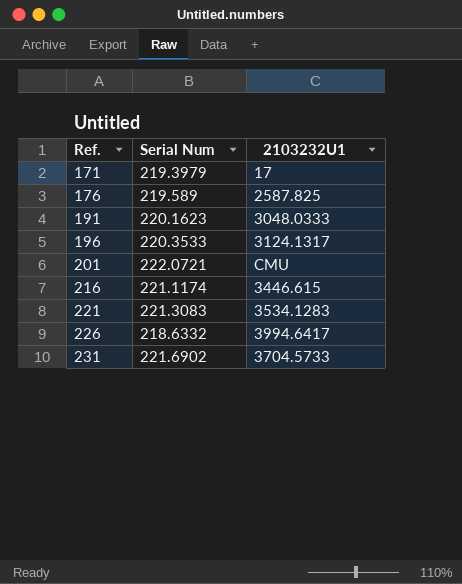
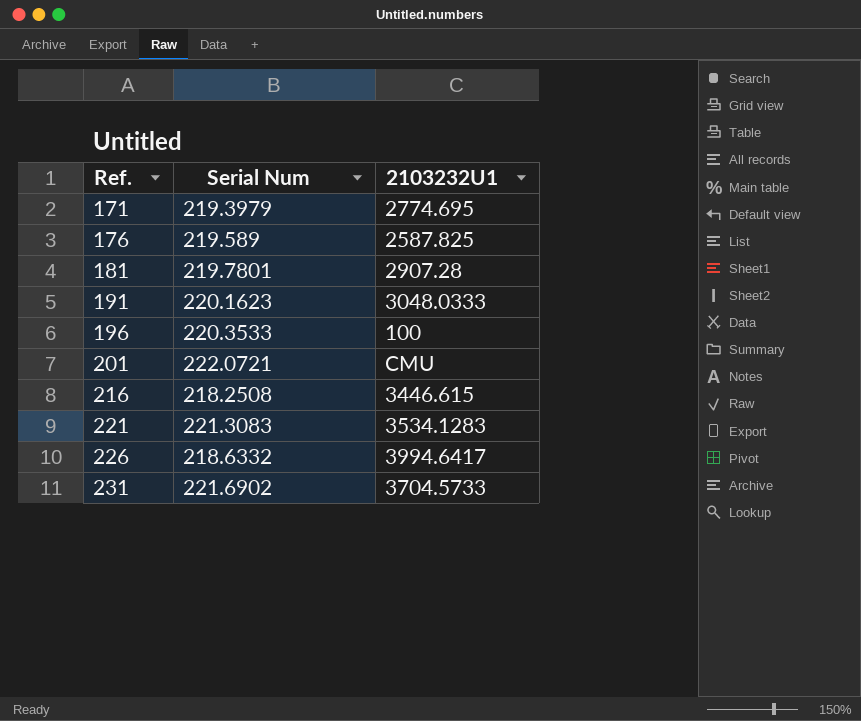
171 | 2103232U1: 17 -> 2774.695
row 181: none -> 219.7801 | 2907.28
196 | 2103232U1: 3124.1317 -> 100
216 | Serial Num: 221.1174 -> 218.2508

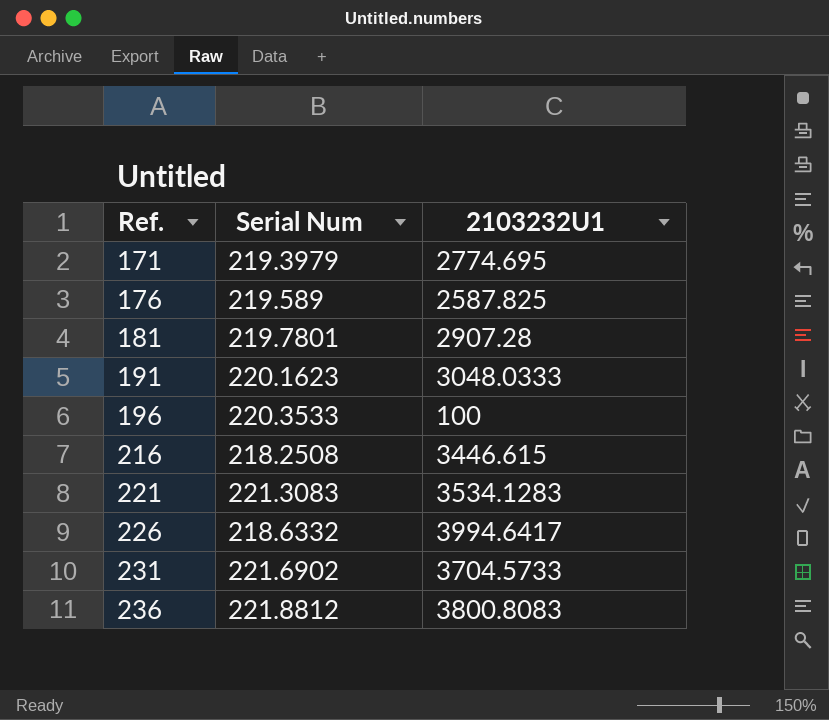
row 201: 222.0721 | CMU -> none
row 236: none -> 221.8812 | 3800.8083

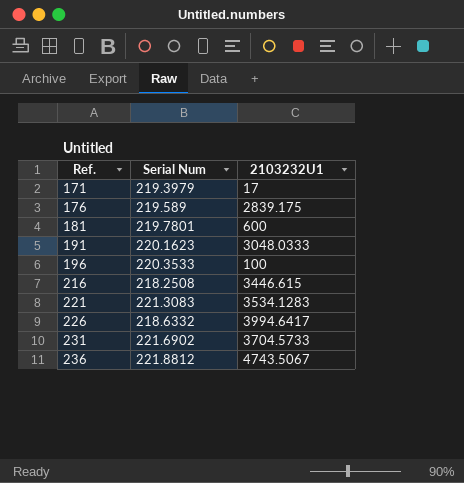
171 | 2103232U1: 2774.695 -> 17
176 | 2103232U1: 2587.825 -> 2839.175
181 | 2103232U1: 2907.28 -> 600
236 | 2103232U1: 3800.8083 -> 4743.5067

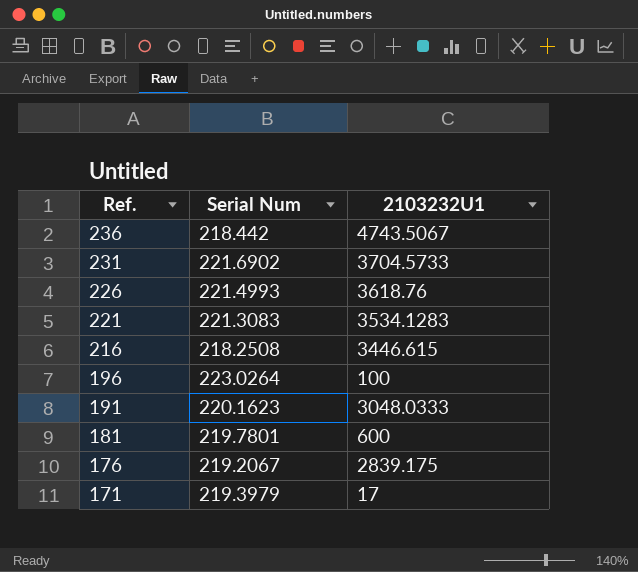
row order: Ref. ascending -> Ref. descending
236 | Serial Num: 221.8812 -> 218.442
226 | Serial Num: 218.6332 -> 221.4993
226 | 2103232U1: 3994.6417 -> 3618.76
196 | Serial Num: 220.3533 -> 223.0264
176 | Serial Num: 219.589 -> 219.2067

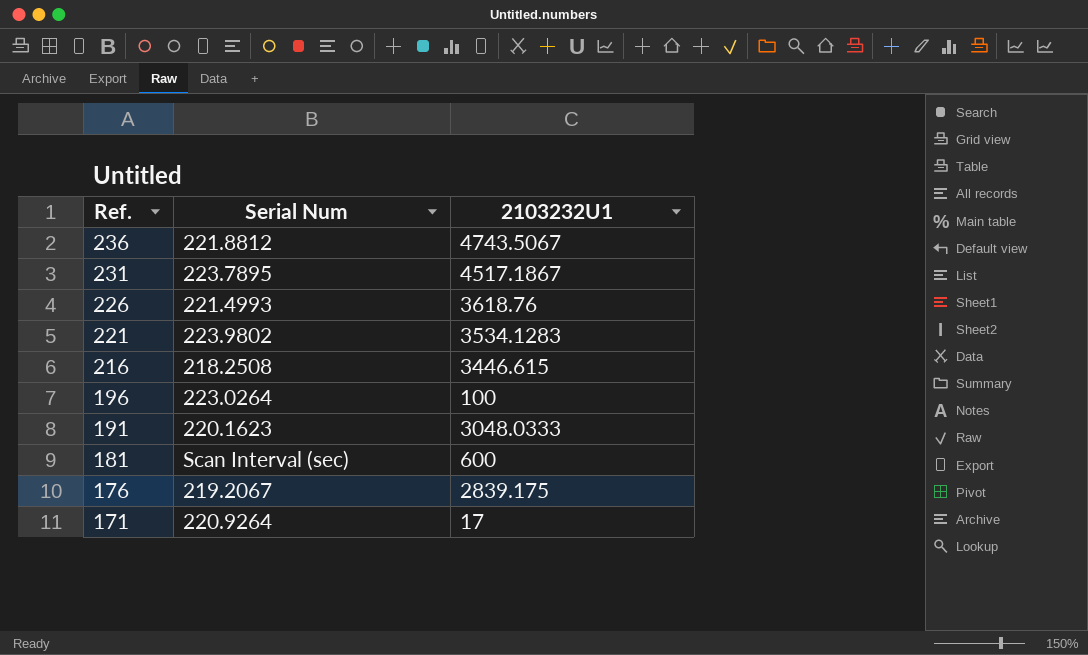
236 | Serial Num: 218.442 -> 221.8812
231 | Serial Num: 221.6902 -> 223.7895
231 | 2103232U1: 3704.5733 -> 4517.1867
221 | Serial Num: 221.3083 -> 223.9802
181 | Serial Num: 219.7801 -> Scan Interval (sec)
171 | Serial Num: 219.3979 -> 220.9264

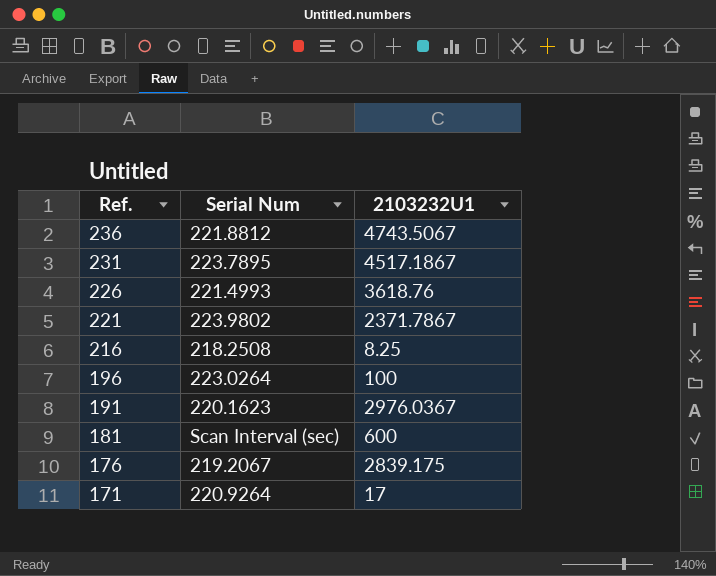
221 | 2103232U1: 3534.1283 -> 2371.7867
216 | 2103232U1: 3446.615 -> 8.25
191 | 2103232U1: 3048.0333 -> 2976.0367

